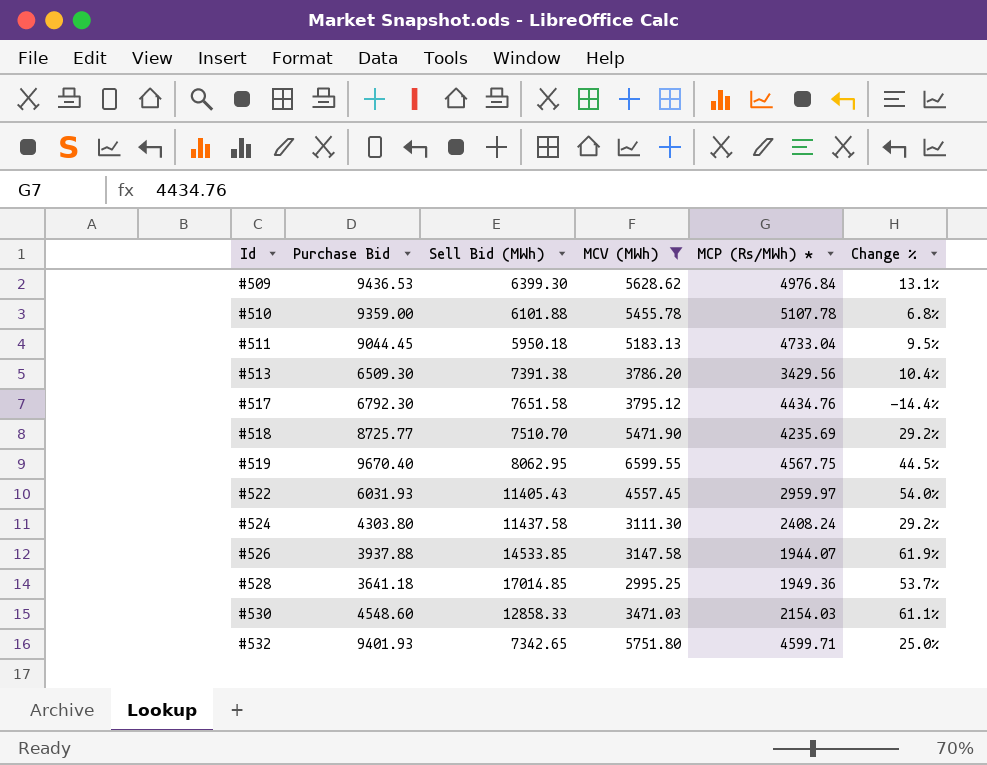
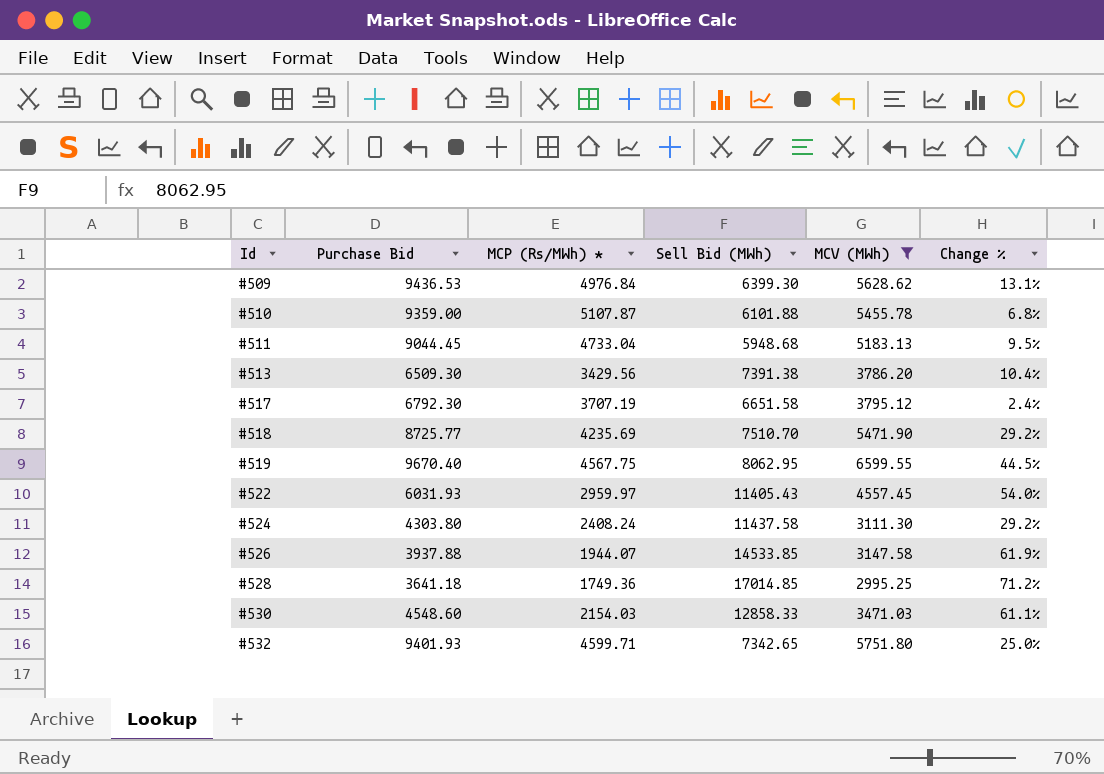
column MCP (Rs/MWh) * | position: 5 -> 3
#510 | MCP (Rs/MWh) *: 5107.78 -> 5107.87
#511 | Sell Bid (MWh): 5950.18 -> 5948.68
#517 | MCP (Rs/MWh) *: 4434.76 -> 3707.19
#517 | Sell Bid (MWh): 7651.58 -> 6651.58
#517 | Change %: -14.4% -> 2.4%
#528 | MCP (Rs/MWh) *: 1949.36 -> 1749.36
#528 | Change %: 53.7% -> 71.2%

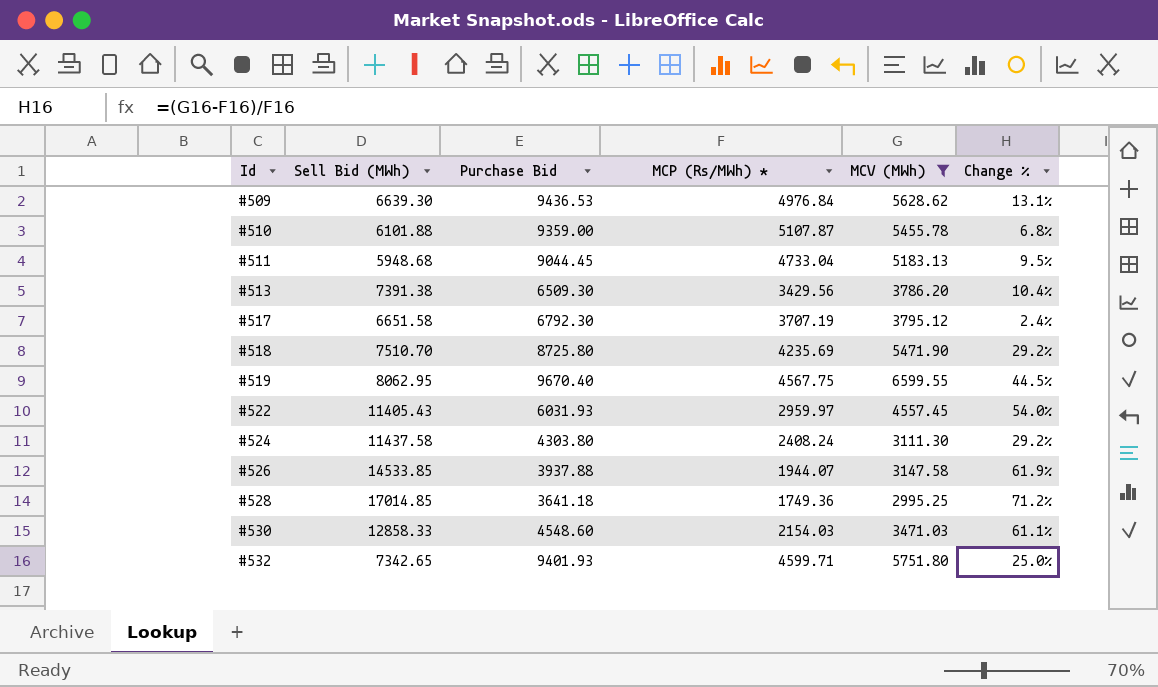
column Sell Bid (MWh) | position: 4 -> 2
#509 | Sell Bid (MWh): 6399.30 -> 6639.30
#518 | Purchase Bid: 8725.77 -> 8725.80

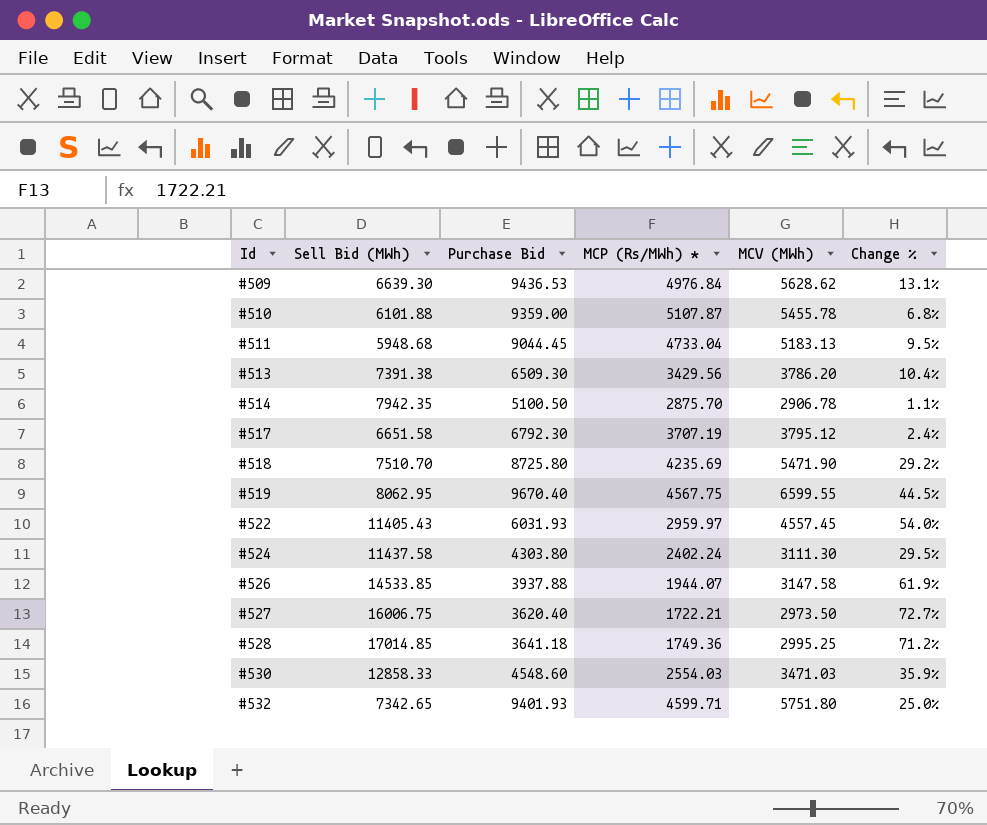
filter: MCV (MWh) >= 2995.25 -> none
#524 | MCP (Rs/MWh) *: 2408.24 -> 2402.24
#524 | Change %: 29.2% -> 29.5%
#530 | MCP (Rs/MWh) *: 2154.03 -> 2554.03
#530 | Change %: 61.1% -> 35.9%

